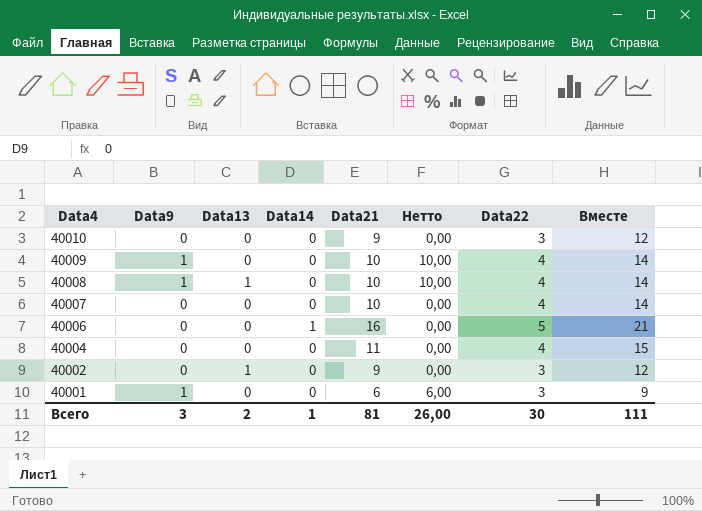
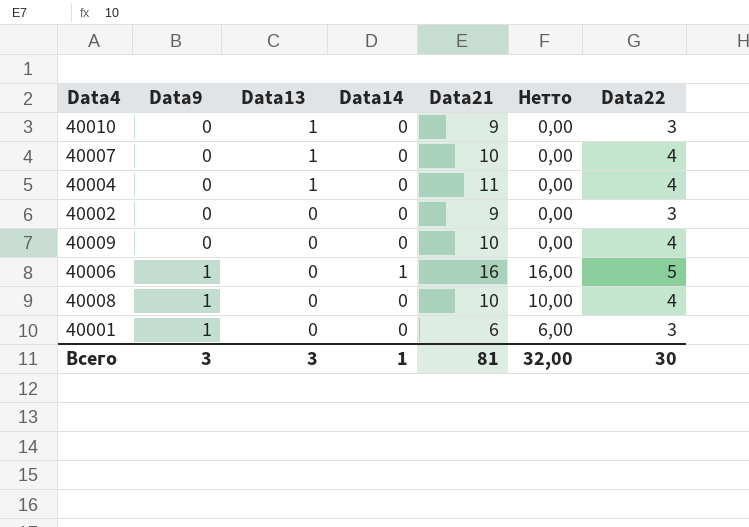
row order: Data4 descending -> Data9 ascending
column Вместе | formula: [Data21] + [Data22] -> none
40010 | Data13: 0 -> 1
40007 | Data13: 0 -> 1
40004 | Data13: 0 -> 1
40002 | Data13: 1 -> 0
40009 | Data9: 1 -> 0
40009 | Нетто: 10,00 -> 0,00
40006 | Data9: 0 -> 1
40006 | Нетто: 0,00 -> 16,00
40008 | Data13: 1 -> 0
Всего | Data13: 2 -> 3
Всего | Нетто: 26,00 -> 32,00

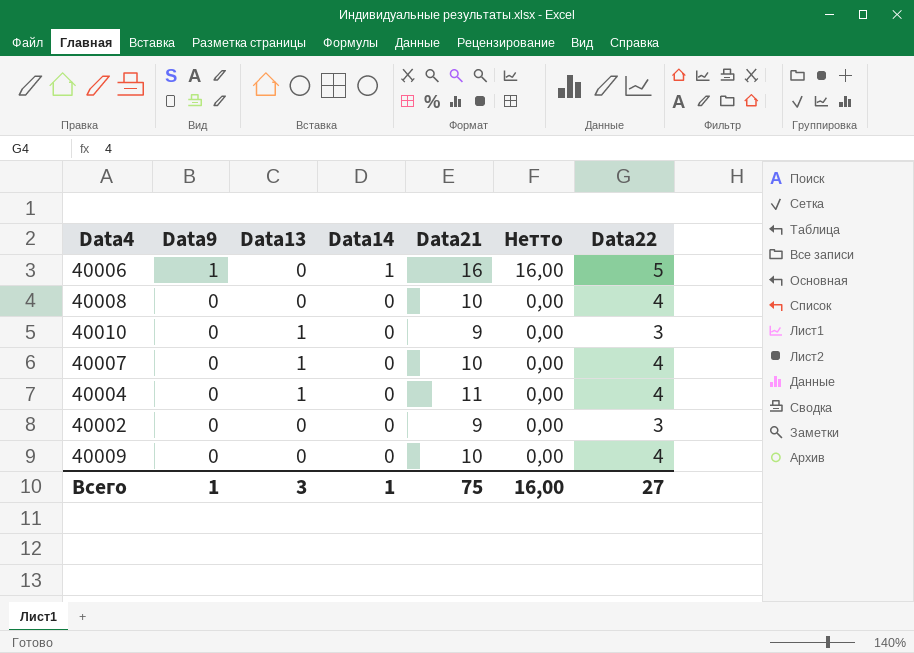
row order: Data9 ascending -> Data9 descending
row 40001: 1 | 0 | 0 | 6 | 6,00 | 3 -> none
40008 | Data9: 1 -> 0
40008 | Нетто: 10,00 -> 0,00
Всего | Data9: 3 -> 1
Всего | Data21: 81 -> 75
Всего | Нетто: 32,00 -> 16,00
Всего | Data22: 30 -> 27

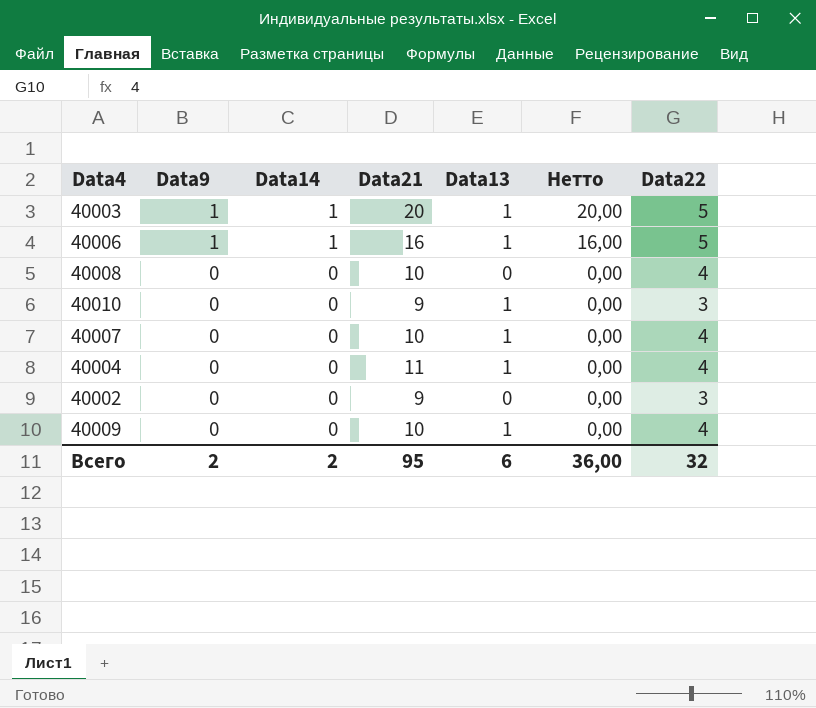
column Data13 | position: 3 -> 5
row 40003: none -> 1 | 1 | 20 | 1 | 20,00 | 5
40006 | Data13: 0 -> 1
40009 | Data13: 0 -> 1
Всего | Data9: 1 -> 2
Всего | Data14: 1 -> 2
Всего | Data21: 75 -> 95
Всего | Data13: 3 -> 6
Всего | Нетто: 16,00 -> 36,00
Всего | Data22: 27 -> 32

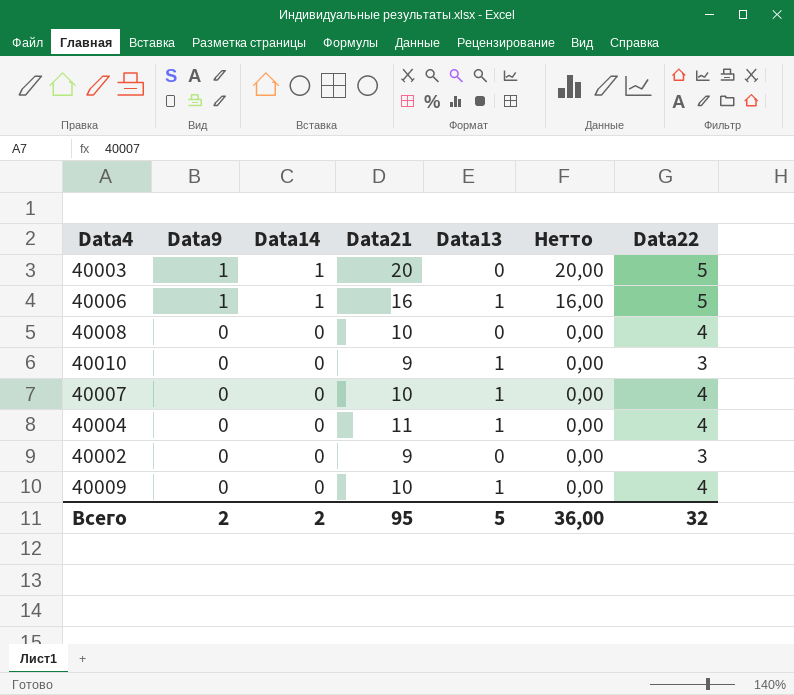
40003 | Data13: 1 -> 0
Всего | Data13: 6 -> 5

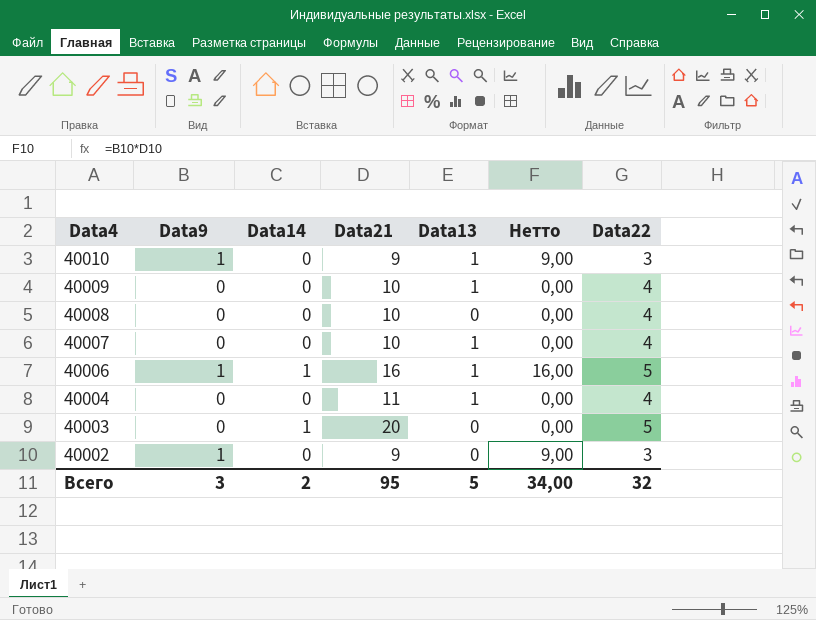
row order: Data9 descending -> Data4 descending
40010 | Data9: 0 -> 1
40010 | Нетто: 0,00 -> 9,00
40003 | Data9: 1 -> 0
40003 | Нетто: 20,00 -> 0,00
40002 | Data9: 0 -> 1
40002 | Нетто: 0,00 -> 9,00
Всего | Data9: 2 -> 3
Всего | Нетто: 36,00 -> 34,00

